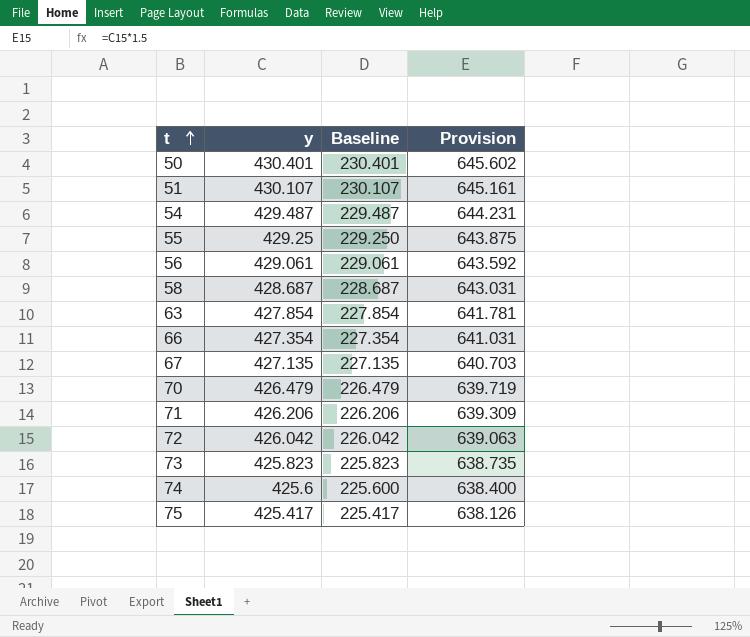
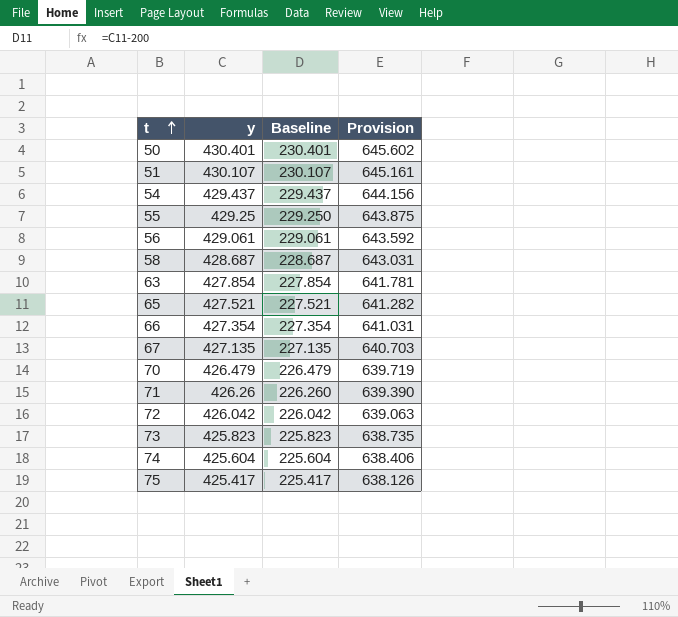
54 | y: 429.487 -> 429.437
54 | Baseline: 229.487 -> 229.437
54 | Provision: 644.231 -> 644.156
row 65: none -> 427.521 | 227.521 | 641.282
71 | y: 426.206 -> 426.26
71 | Baseline: 226.206 -> 226.260
71 | Provision: 639.309 -> 639.390
74 | y: 425.6 -> 425.604
74 | Baseline: 225.600 -> 225.604
74 | Provision: 638.400 -> 638.406

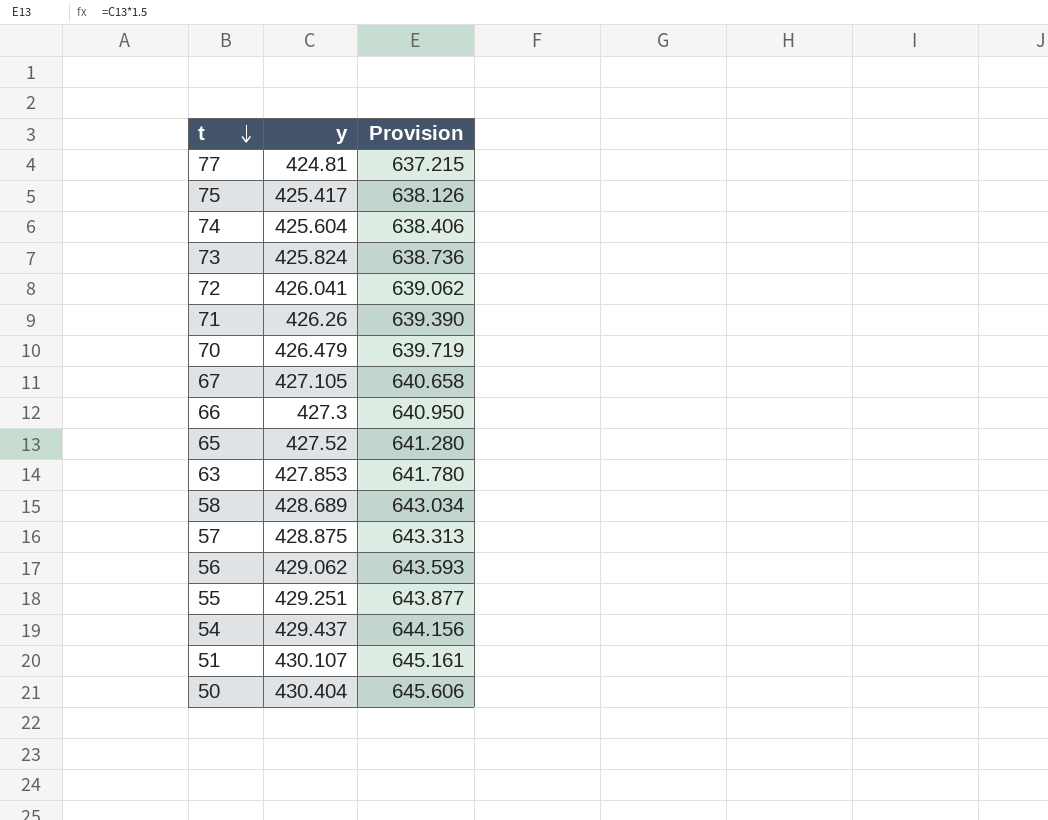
row order: t ascending -> t descending
column Baseline | formula: [y] - 200 -> none
row 77: none -> 424.81 | 637.215
73 | y: 425.823 -> 425.824
73 | Provision: 638.735 -> 638.736
72 | y: 426.042 -> 426.041
72 | Provision: 639.063 -> 639.062
67 | y: 427.135 -> 427.105
67 | Provision: 640.703 -> 640.658
66 | y: 427.354 -> 427.3
66 | Provision: 641.031 -> 640.950
65 | y: 427.521 -> 427.52
65 | Provision: 641.282 -> 641.280
63 | y: 427.854 -> 427.853
63 | Provision: 641.781 -> 641.780
58 | y: 428.687 -> 428.689
58 | Provision: 643.031 -> 643.034
row 57: none -> 428.875 | 643.313
56 | y: 429.061 -> 429.062
56 | Provision: 643.592 -> 643.593
55 | y: 429.25 -> 429.251
55 | Provision: 643.875 -> 643.877
50 | y: 430.401 -> 430.404
50 | Provision: 645.602 -> 645.606

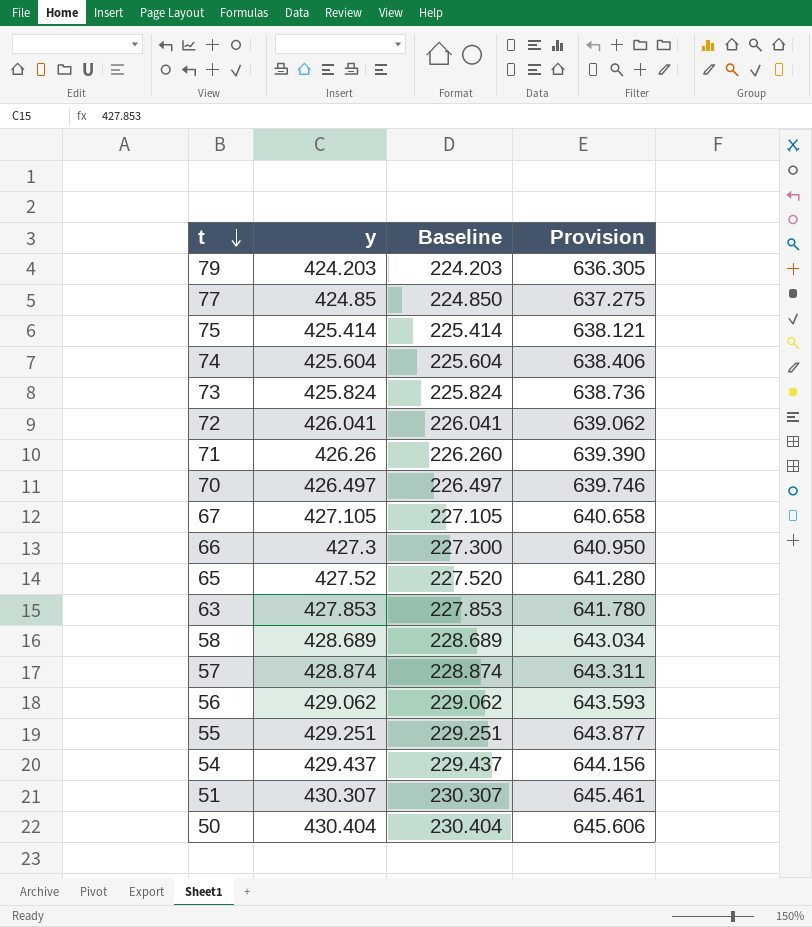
column Baseline | formula: none -> [y] - 200
row 79: none -> 424.203 | 224.203 | 636.305
77 | y: 424.81 -> 424.85
77 | Provision: 637.215 -> 637.275
75 | y: 425.417 -> 425.414
75 | Provision: 638.126 -> 638.121
70 | y: 426.479 -> 426.497
70 | Provision: 639.719 -> 639.746
57 | y: 428.875 -> 428.874
57 | Provision: 643.313 -> 643.311
51 | y: 430.107 -> 430.307
51 | Provision: 645.161 -> 645.461

